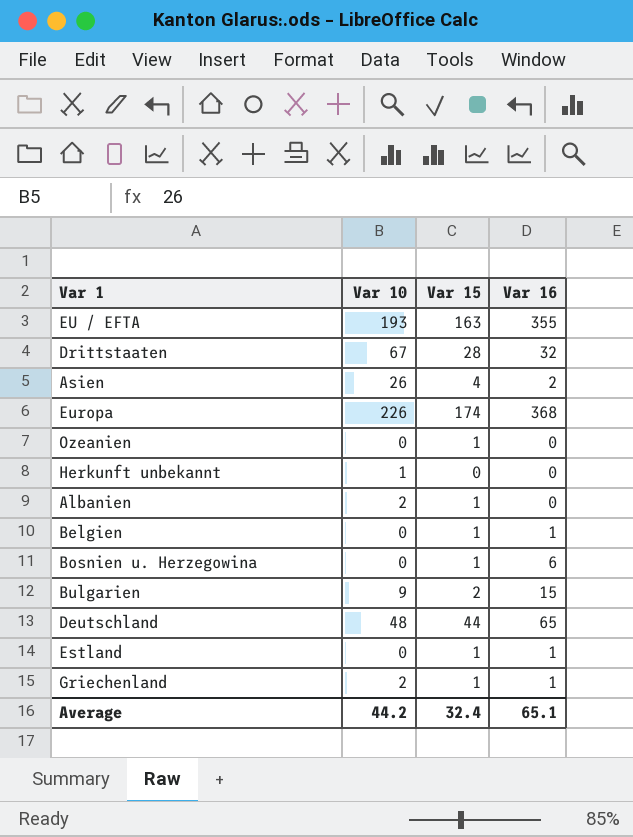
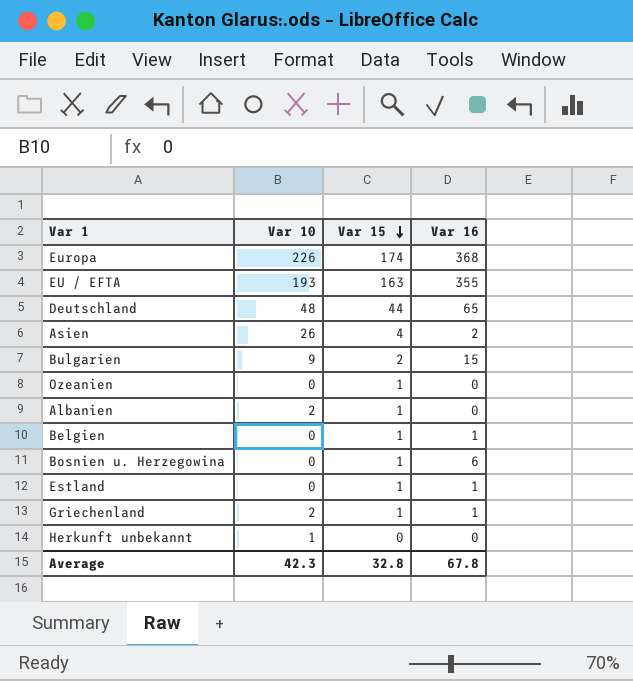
row order: none -> Var 15 descending
row Drittstaaten: 67 | 28 | 32 -> none
Average | Var 10: 44.2 -> 42.3
Average | Var 15: 32.4 -> 32.8
Average | Var 16: 65.1 -> 67.8

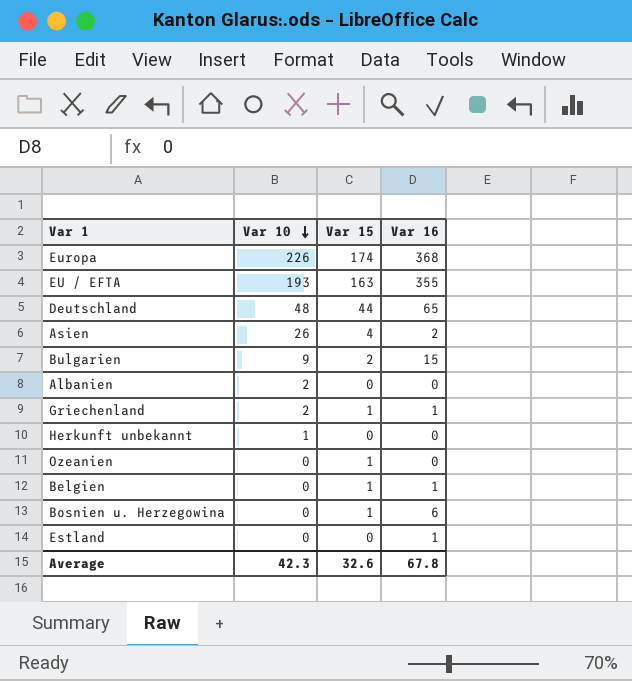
row order: Var 15 descending -> Var 10 descending
Albanien | Var 15: 1 -> 0
Estland | Var 15: 1 -> 0
Average | Var 15: 32.8 -> 32.6

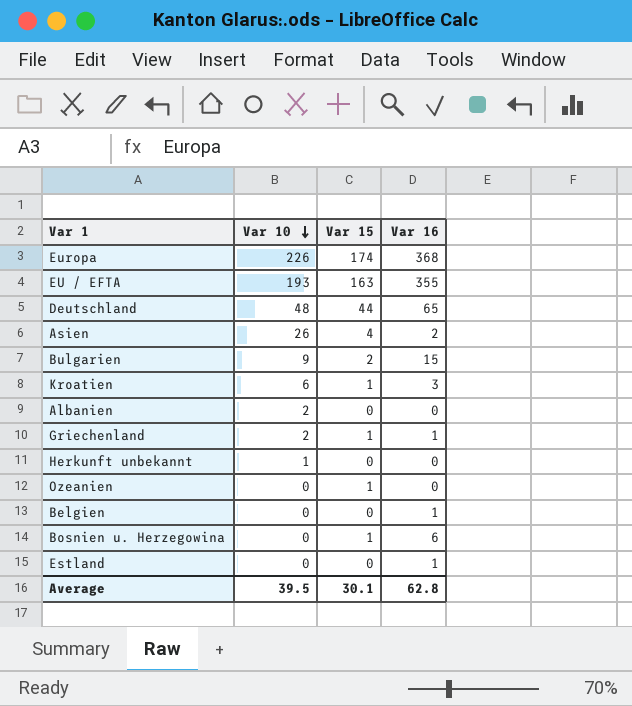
row Kroatien: none -> 6 | 1 | 3
Belgien | Var 15: 1 -> 0
Average | Var 10: 42.3 -> 39.5
Average | Var 15: 32.6 -> 30.1
Average | Var 16: 67.8 -> 62.8

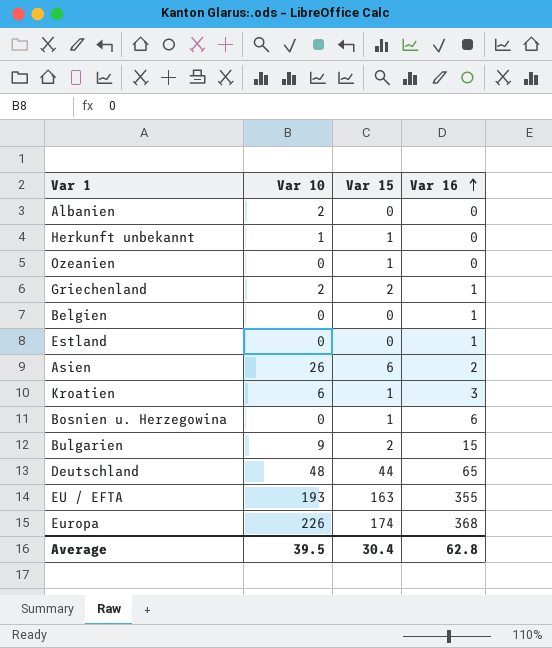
row order: Var 10 descending -> Var 16 ascending
Herkunft unbekannt | Var 15: 0 -> 1
Griechenland | Var 15: 1 -> 2
Asien | Var 15: 4 -> 6
Average | Var 15: 30.1 -> 30.4

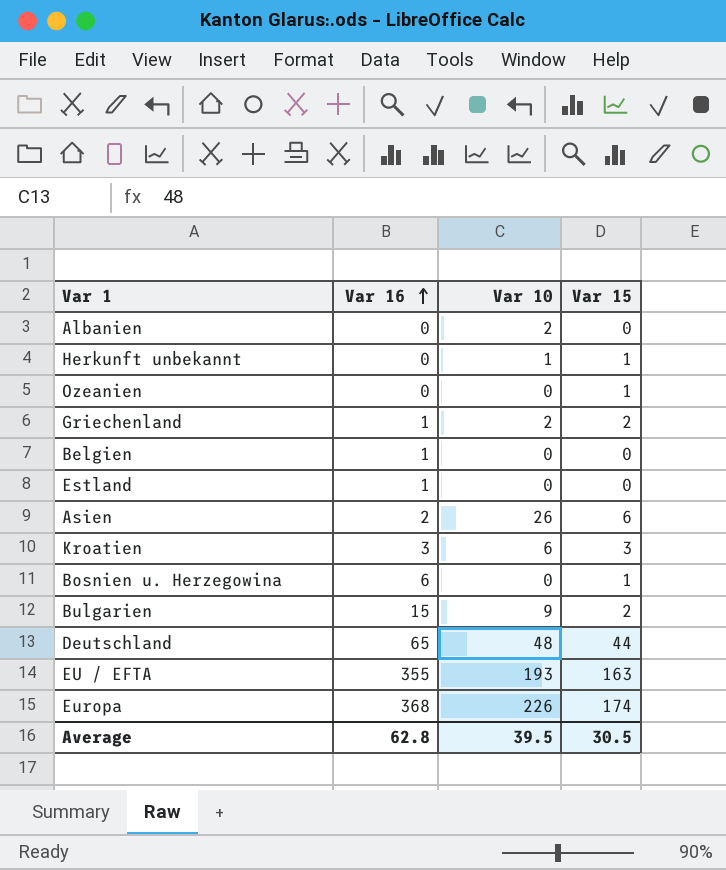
column Var 16 | position: 4 -> 2
Kroatien | Var 15: 1 -> 3
Average | Var 15: 30.4 -> 30.5

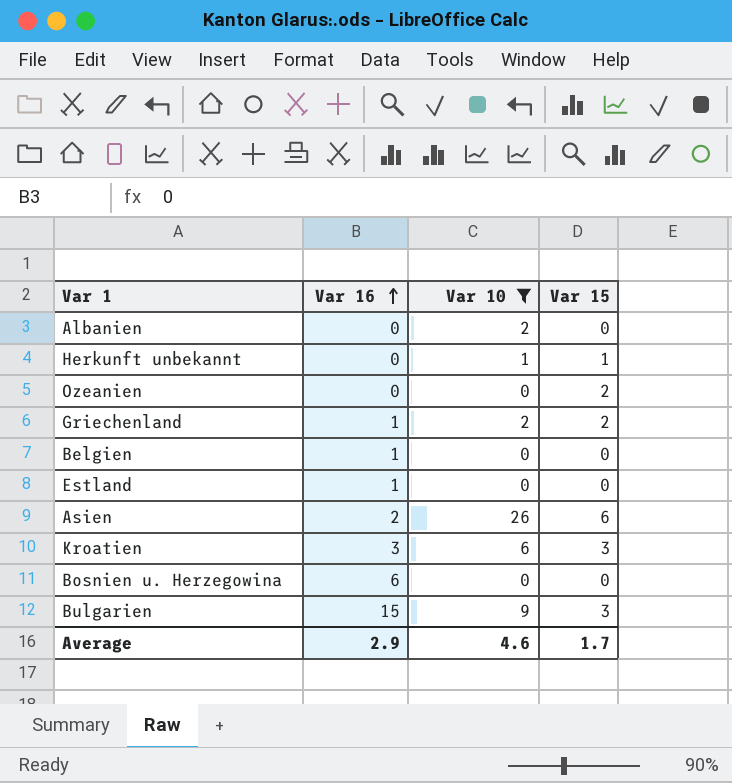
filter: none -> Var 10 <= 26
Ozeanien | Var 15: 1 -> 2
Bosnien u. Herzegowina | Var 15: 1 -> 0
Bulgarien | Var 15: 2 -> 3
Average | Var 16: 62.8 -> 2.9
Average | Var 10: 39.5 -> 4.6
Average | Var 15: 30.5 -> 1.7

